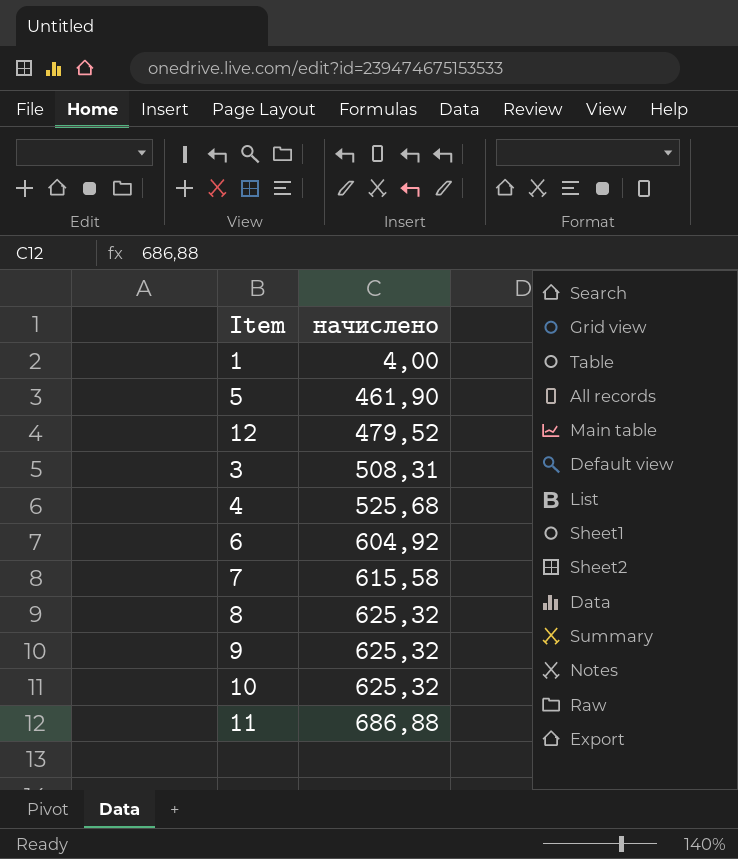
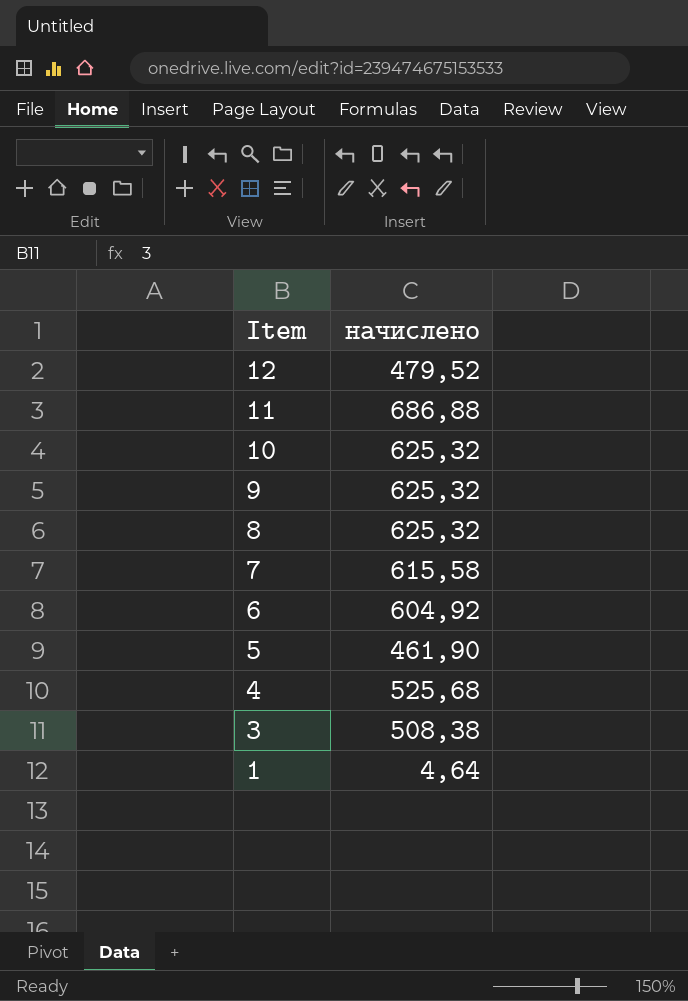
row order: начислено ascending -> Item descending
3 | начислено: 508,31 -> 508,38
1 | начислено: 4,00 -> 4,64

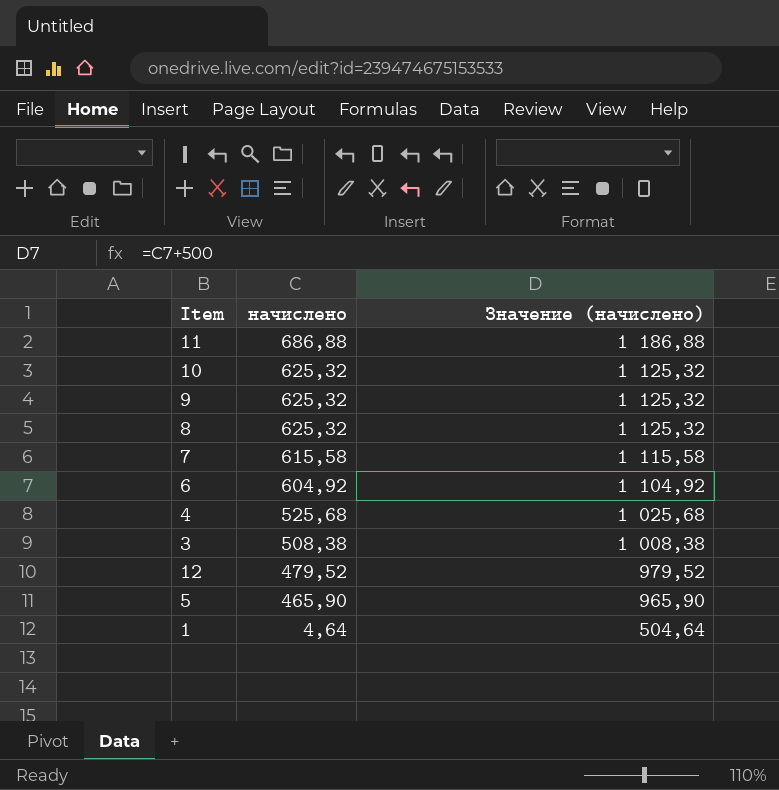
row order: Item descending -> начислено descending
column Значение (начислено) | formula: none -> [начислено] + 500
5 | начислено: 461,90 -> 465,90

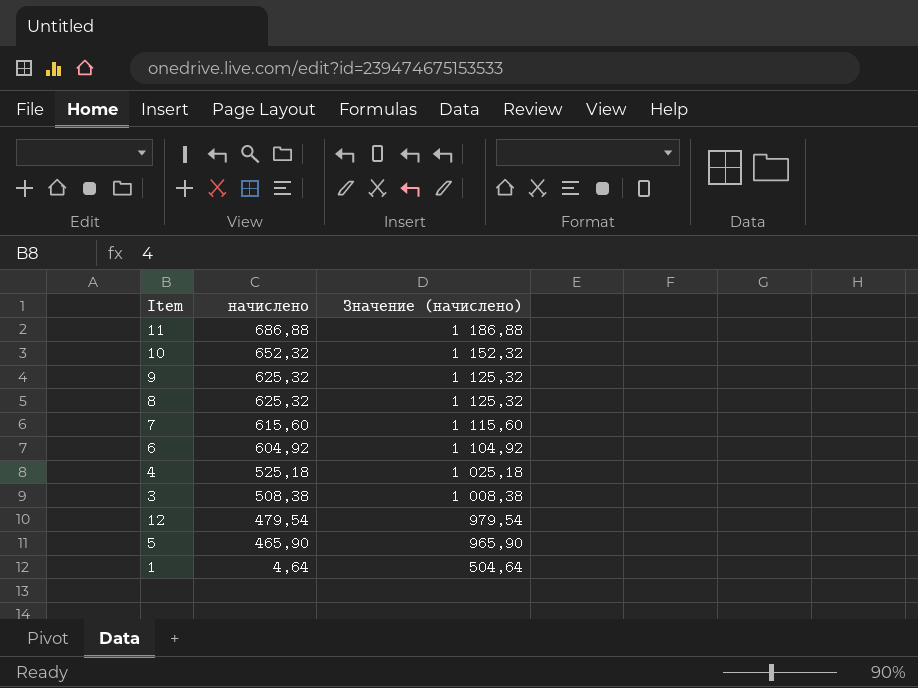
10 | начислено: 625,32 -> 652,32
10 | Значение (начислено): 1 125,32 -> 1 152,32
7 | начислено: 615,58 -> 615,60
7 | Значение (начислено): 1 115,58 -> 1 115,60
4 | начислено: 525,68 -> 525,18
4 | Значение (начислено): 1 025,68 -> 1 025,18
12 | начислено: 479,52 -> 479,54
12 | Значение (начислено): 979,52 -> 979,54

